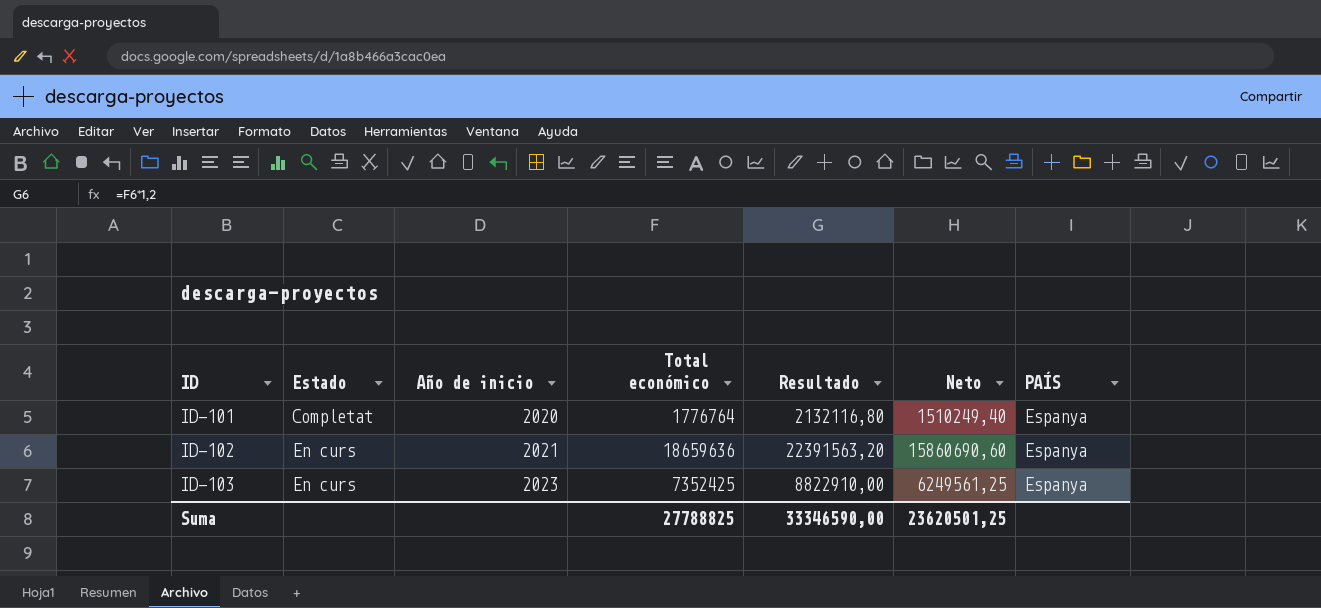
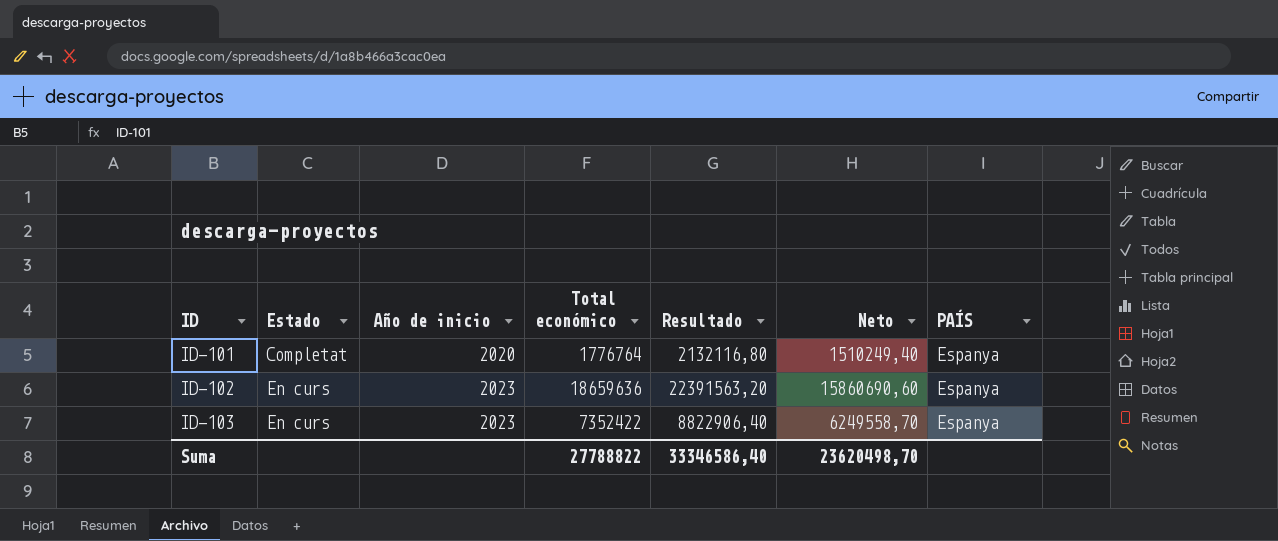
ID-102 | Año de inicio: 2021 -> 2023
ID-103 | Total económico: 7352425 -> 7352422
ID-103 | Resultado: 8822910,00 -> 8822906,40
ID-103 | Neto: 6249561,25 -> 6249558,70
Suma | Total económico: 27788825 -> 27788822
Suma | Resultado: 33346590,00 -> 33346586,40
Suma | Neto: 23620501,25 -> 23620498,70

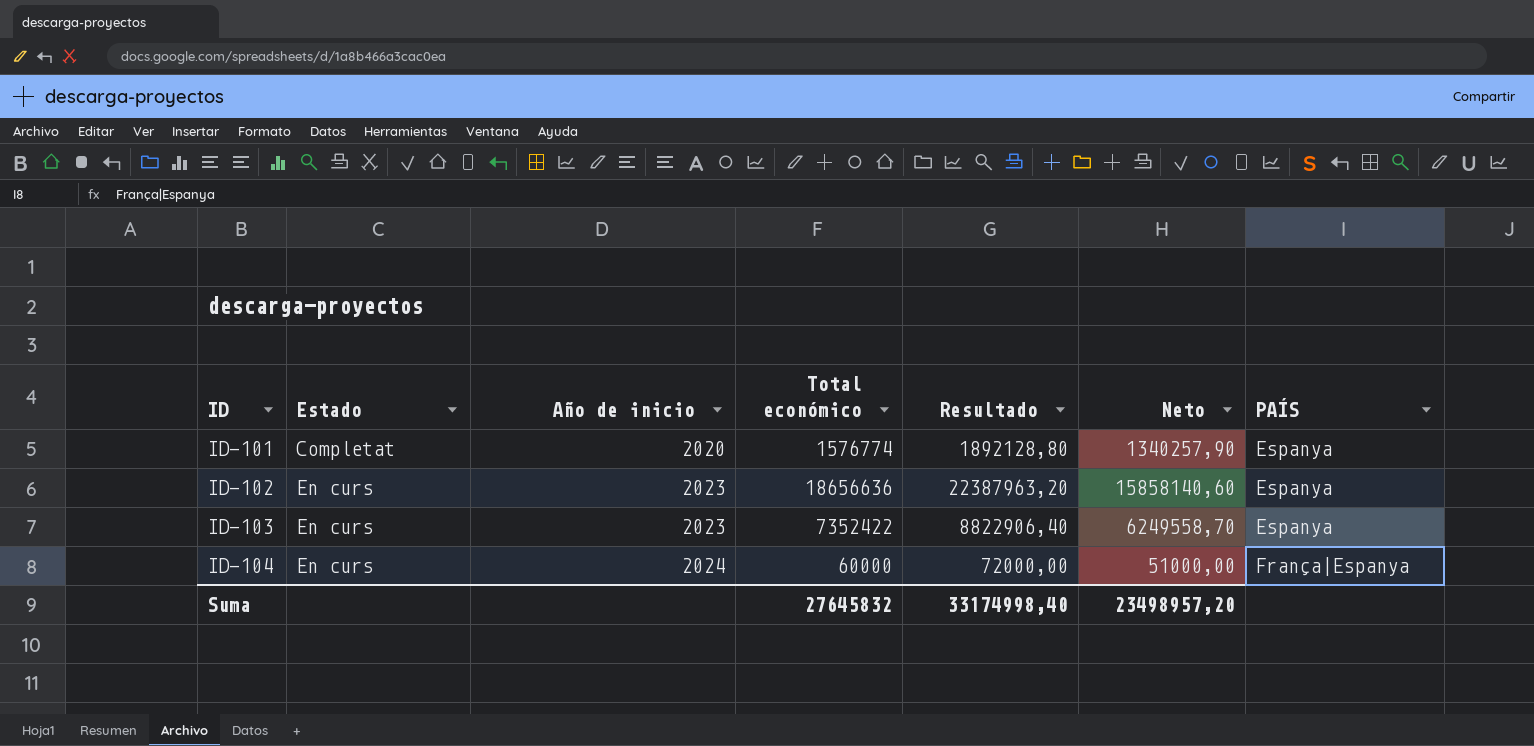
ID-101 | Total económico: 1776764 -> 1576774
ID-101 | Resultado: 2132116,80 -> 1892128,80
ID-101 | Neto: 1510249,40 -> 1340257,90
ID-102 | Total económico: 18659636 -> 18656636
ID-102 | Resultado: 22391563,20 -> 22387963,20
ID-102 | Neto: 15860690,60 -> 15858140,60
row ID-104: none -> En curs | 2024 | 60000 | 72000,00 | 51000,00 | França|Espanya
Suma | Total económico: 27788822 -> 27645832
Suma | Resultado: 33346586,40 -> 33174998,40
Suma | Neto: 23620498,70 -> 23498957,20

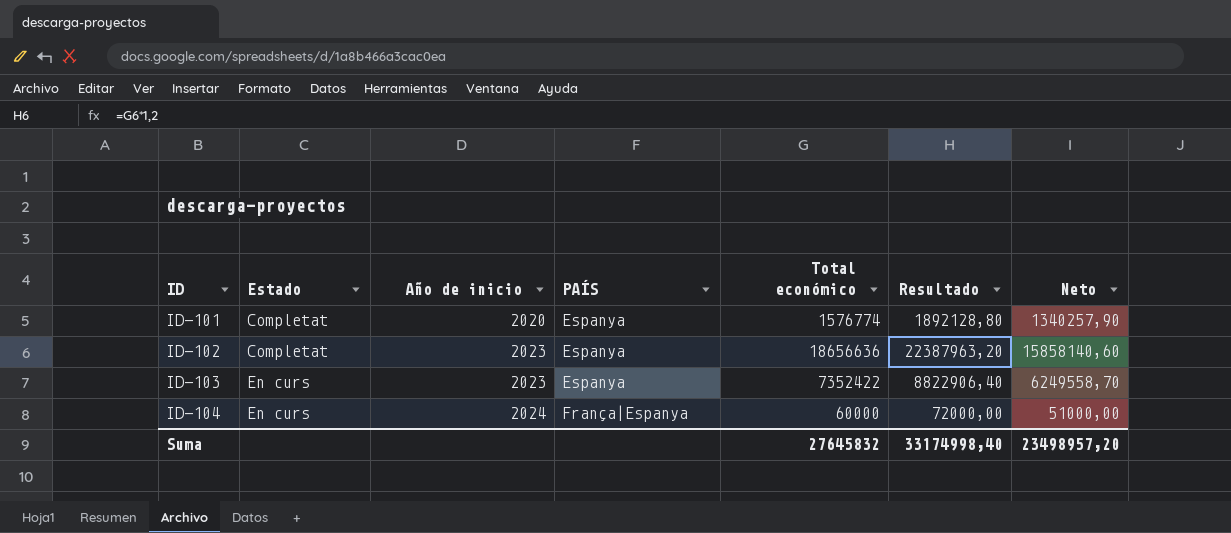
column PAÍS | position: 7 -> 4
ID-102 | Estado: En curs -> Completat

